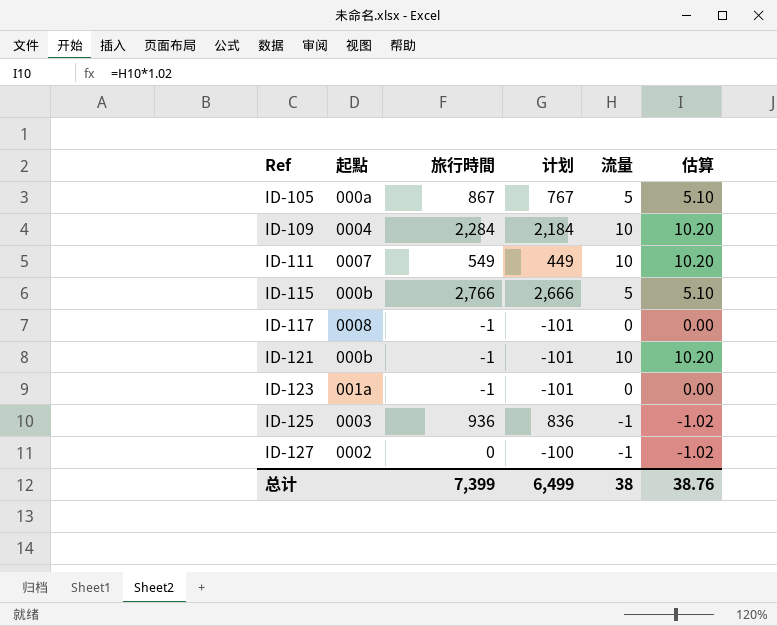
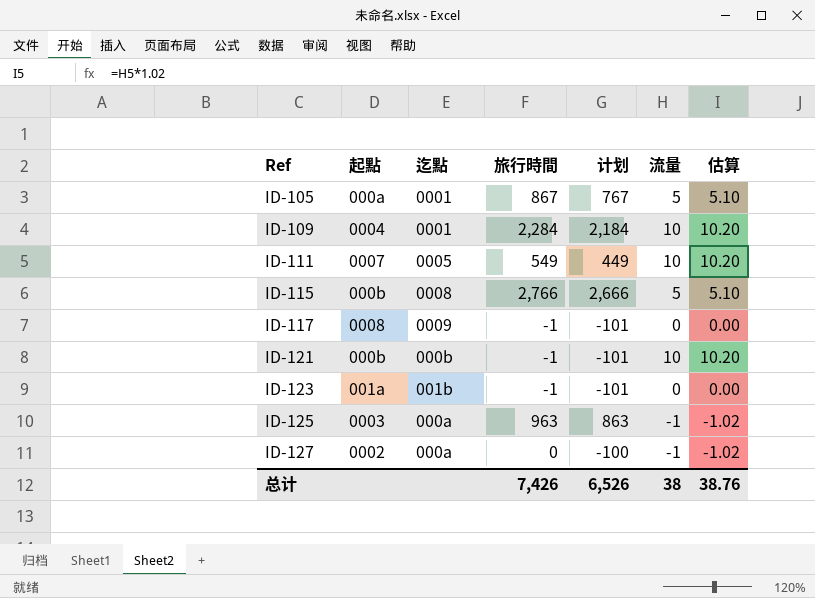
column 迄點 | position: none -> 3
ID-125 | 旅行時間: 936 -> 963
ID-125 | 计划: 836 -> 863
总计 | 旅行時間: 7,399 -> 7,426
总计 | 计划: 6,499 -> 6,526

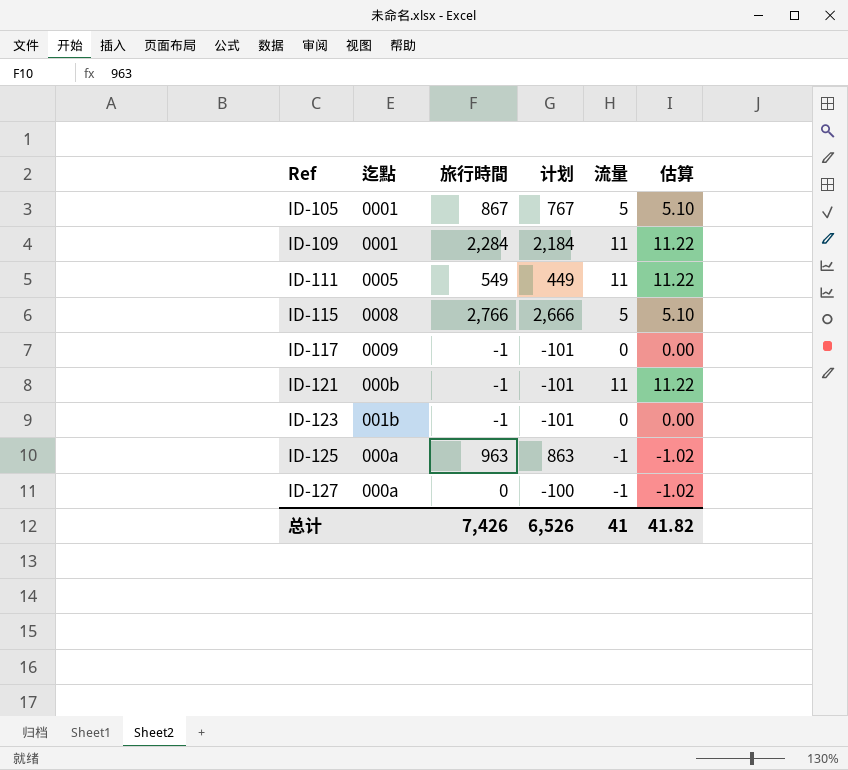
column 起點 | position: 2 -> none
ID-109 | 流量: 10 -> 11
ID-109 | 估算: 10.20 -> 11.22
ID-111 | 流量: 10 -> 11
ID-111 | 估算: 10.20 -> 11.22
ID-121 | 流量: 10 -> 11
ID-121 | 估算: 10.20 -> 11.22
总计 | 流量: 38 -> 41
总计 | 估算: 38.76 -> 41.82

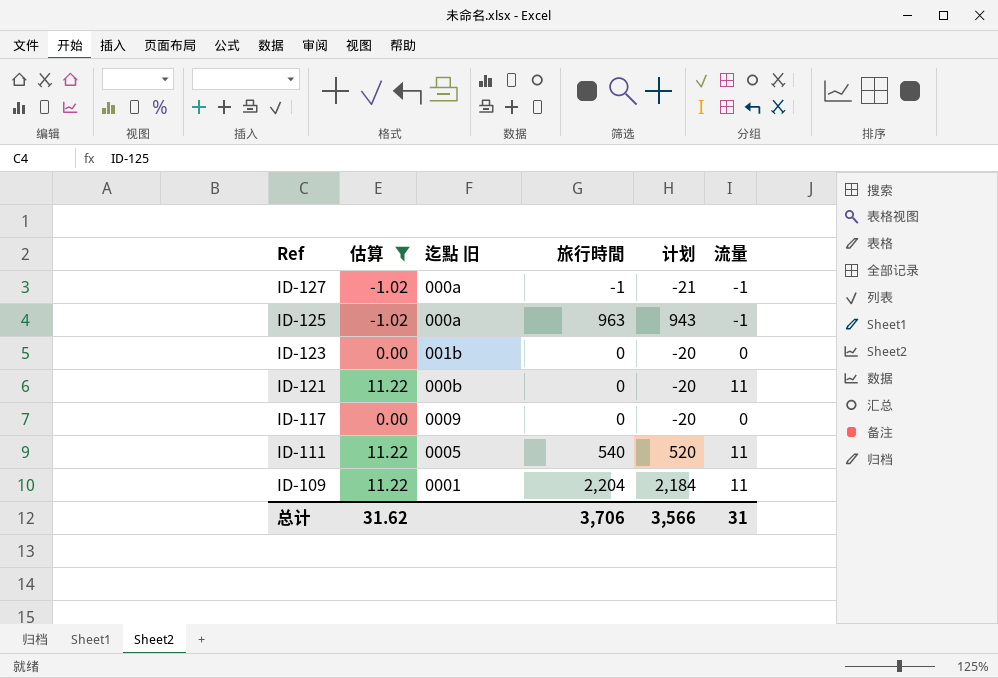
filter: none -> 估算 != 5.10
row order: Ref ascending -> Ref descending
column 估算 | position: 6 -> 2
column name: 迄點 -> 迄點 旧
column 计划 | formula: [旅行時間] - 100 -> [旅行時間] - 20
ID-127 | 旅行時間: 0 -> -1
ID-123 | 旅行時間: -1 -> 0
ID-121 | 旅行時間: -1 -> 0
ID-117 | 旅行時間: -1 -> 0
ID-111 | 旅行時間: 549 -> 540
ID-109 | 旅行時間: 2,284 -> 2,204
总计 | 估算: 41.82 -> 31.62
总计 | 旅行時間: 7,426 -> 3,706
总计 | 计划: 6,526 -> 3,566
总计 | 流量: 41 -> 31

